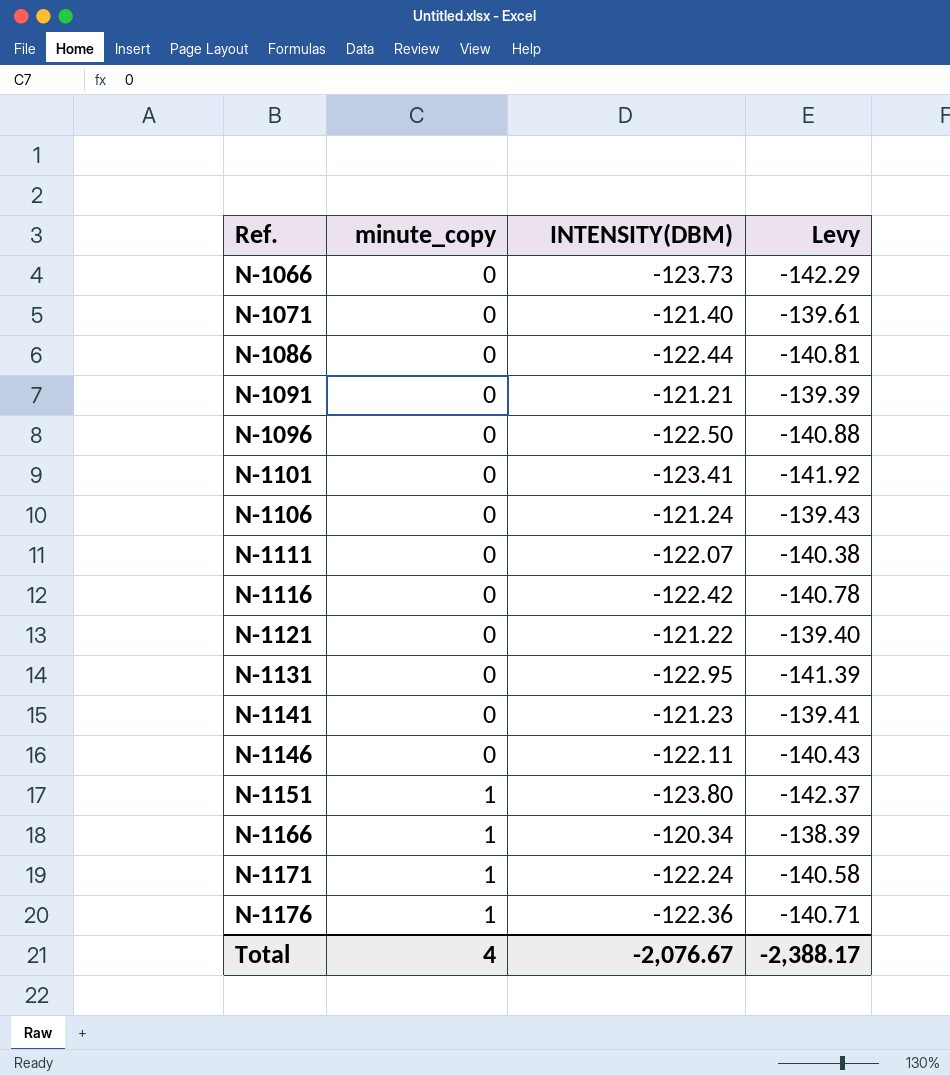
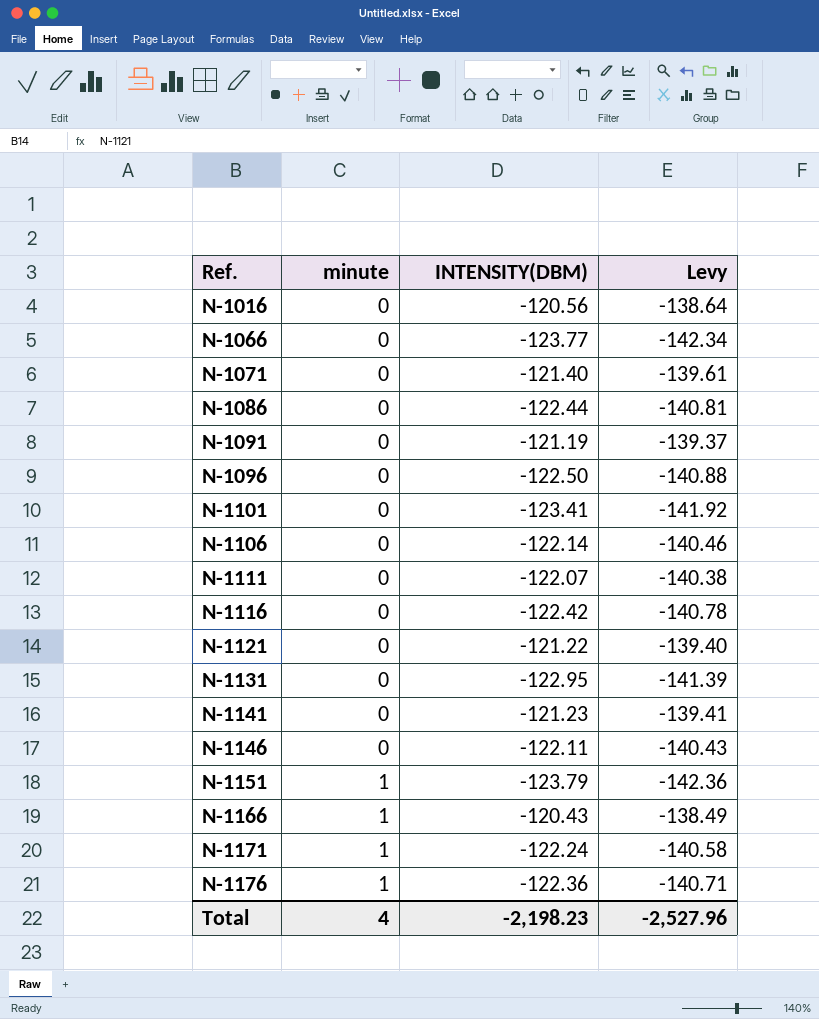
column name: minute_copy -> minute
row N-1016: none -> 0 | -120.56 | -138.64
N-1066 | INTENSITY(DBM): -123.73 -> -123.77
N-1066 | Levy: -142.29 -> -142.34
N-1091 | INTENSITY(DBM): -121.21 -> -121.19
N-1091 | Levy: -139.39 -> -139.37
N-1106 | INTENSITY(DBM): -121.24 -> -122.14
N-1106 | Levy: -139.43 -> -140.46
N-1151 | INTENSITY(DBM): -123.80 -> -123.79
N-1151 | Levy: -142.37 -> -142.36
N-1166 | INTENSITY(DBM): -120.34 -> -120.43
N-1166 | Levy: -138.39 -> -138.49
Total | INTENSITY(DBM): -2,076.67 -> -2,198.23
Total | Levy: -2,388.17 -> -2,527.96

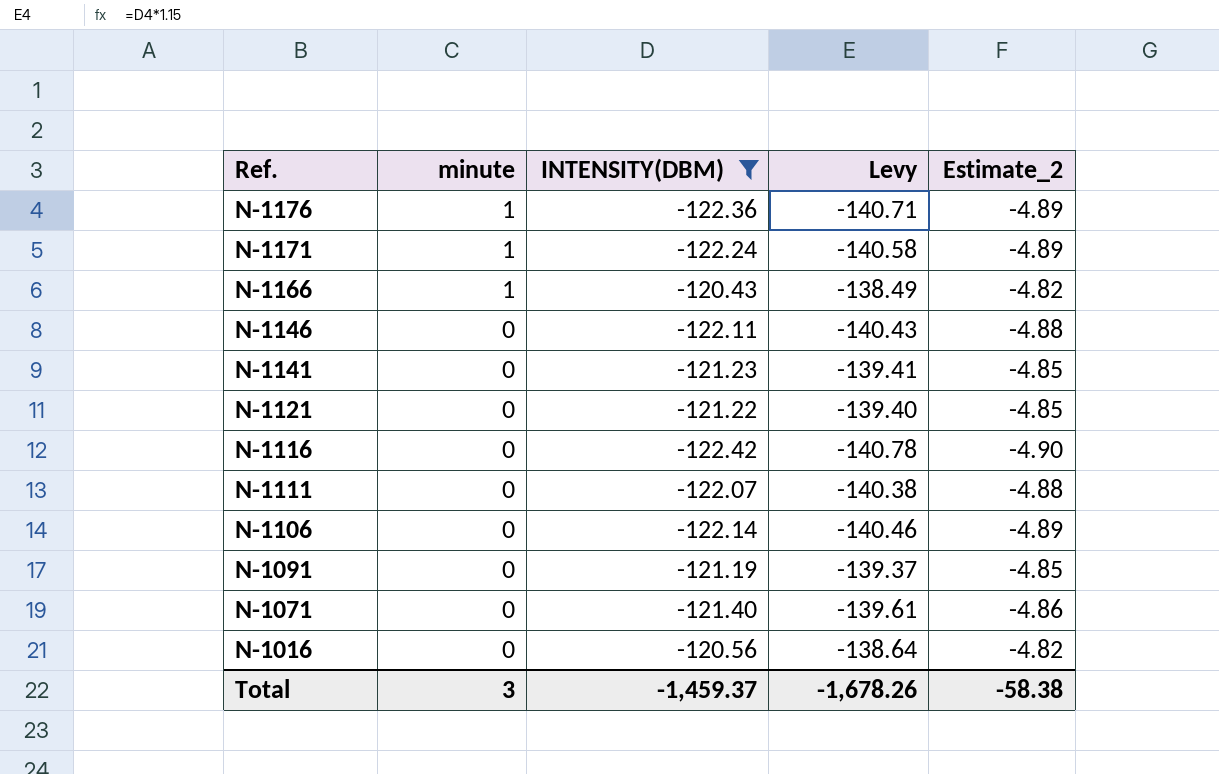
filter: none -> INTENSITY(DBM) >= -122.42
row order: Ref. ascending -> Ref. descending
column Estimate_2 | formula: none -> [INTENSITY(DBM)] * 0.04
Total | minute: 4 -> 3
Total | INTENSITY(DBM): -2,198.23 -> -1,459.37
Total | Levy: -2,527.96 -> -1,678.26

